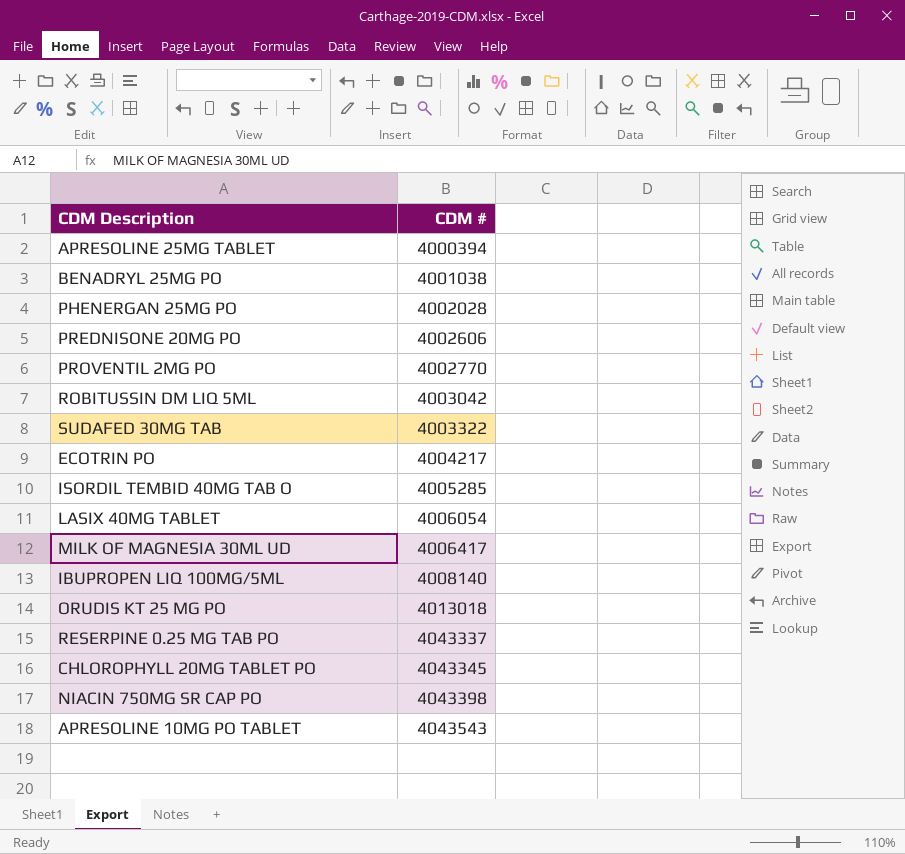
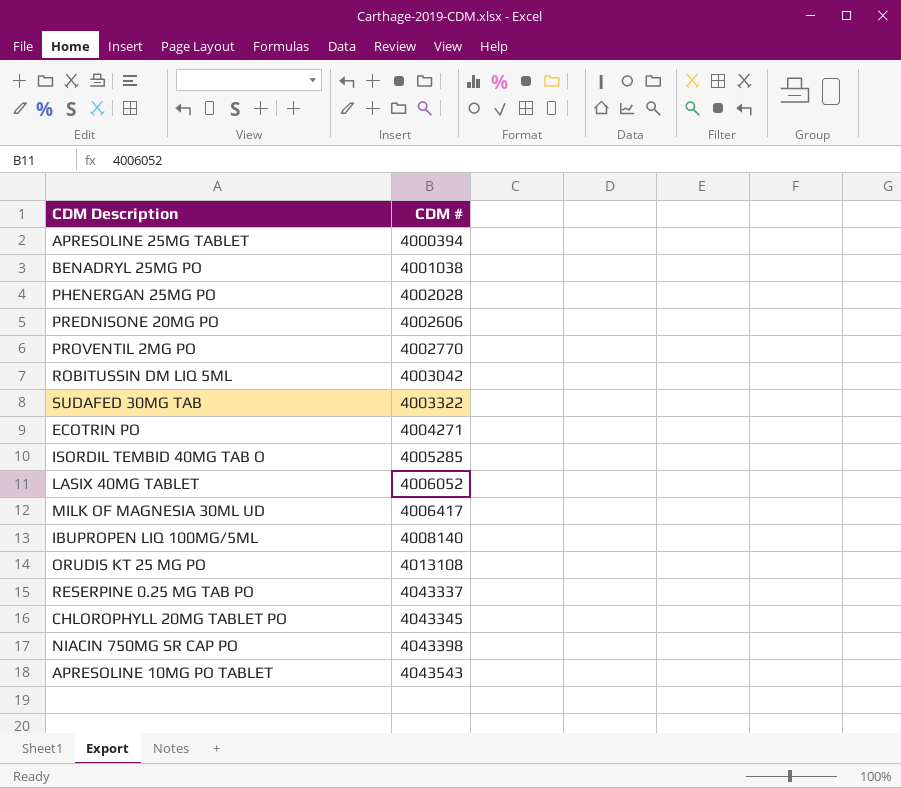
ECOTRIN PO | CDM #: 4004217 -> 4004271
LASIX 40MG TABLET | CDM #: 4006054 -> 4006052
ORUDIS KT 25 MG PO | CDM #: 4013018 -> 4013108

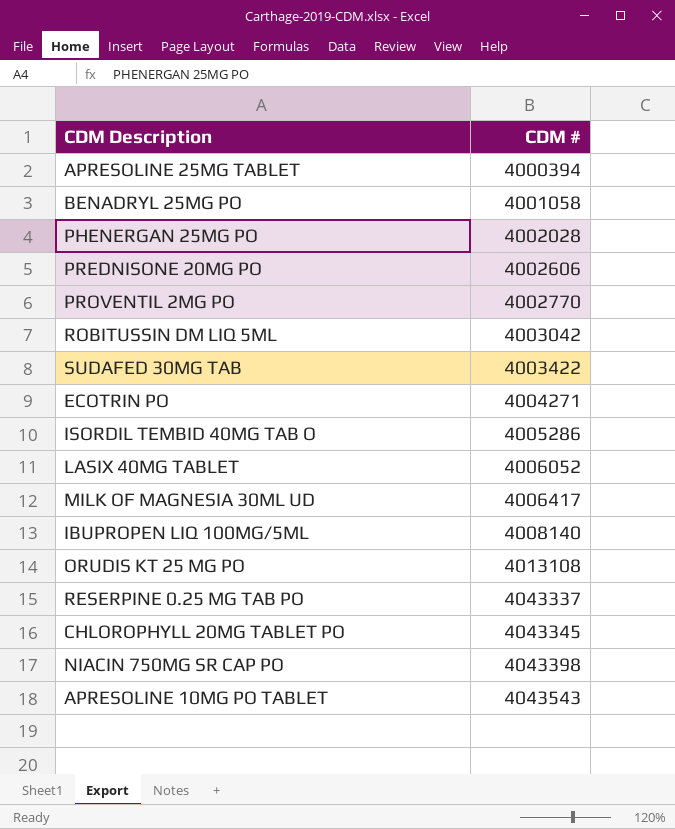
BENADRYL 25MG PO | CDM #: 4001038 -> 4001058
SUDAFED 30MG TAB | CDM #: 4003322 -> 4003422
ISORDIL TEMBID 40MG TAB O | CDM #: 4005285 -> 4005286

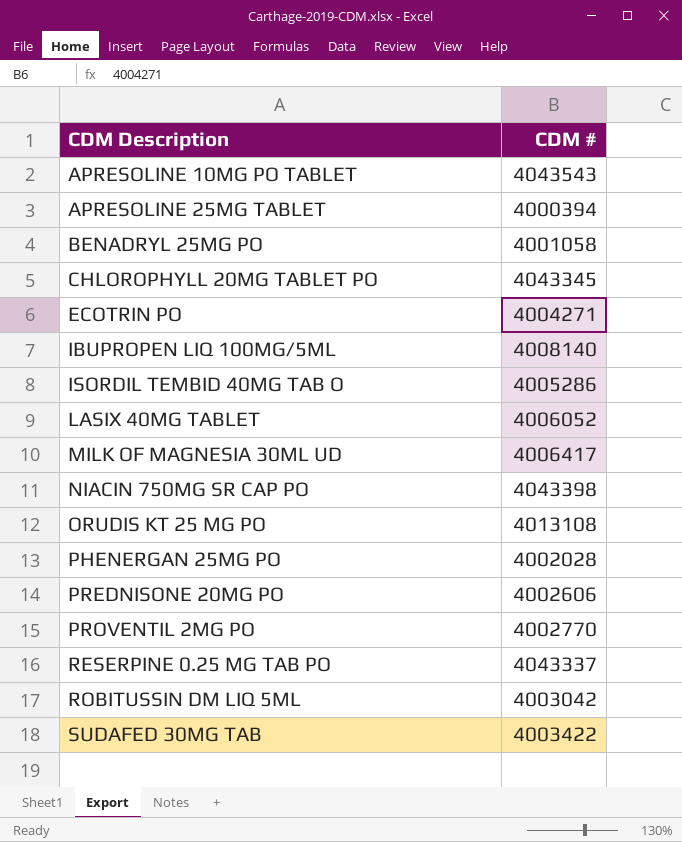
row order: CDM # ascending -> CDM Description ascending

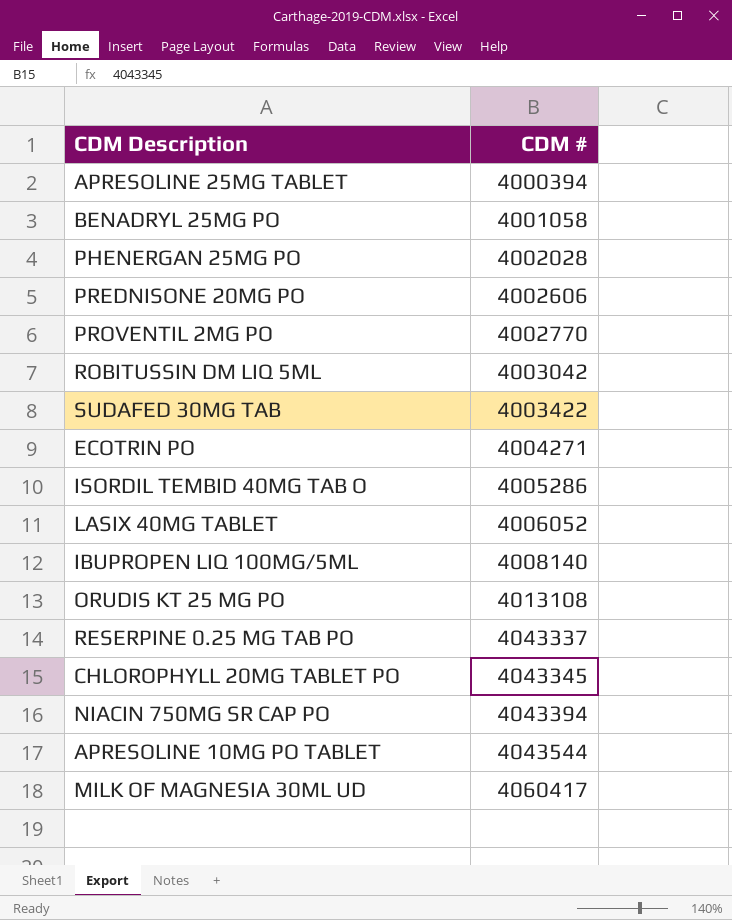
row order: CDM Description ascending -> CDM # ascending
NIACIN 750MG SR CAP PO | CDM #: 4043398 -> 4043394
APRESOLINE 10MG PO TABLET | CDM #: 4043543 -> 4043544
MILK OF MAGNESIA 30ML UD | CDM #: 4006417 -> 4060417

